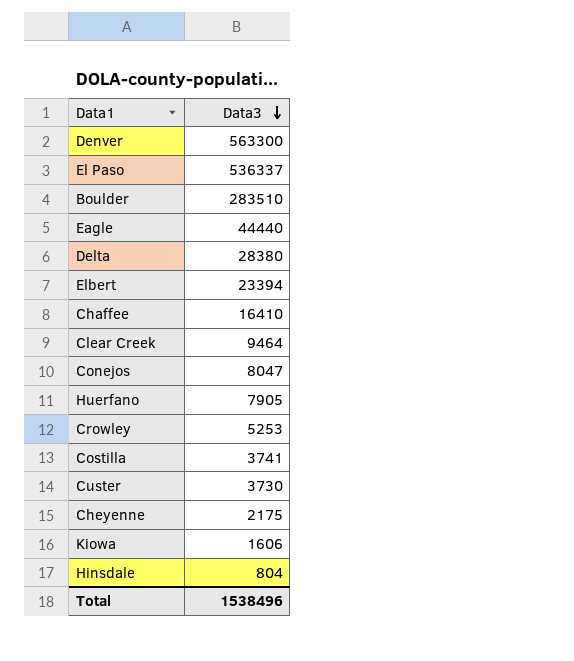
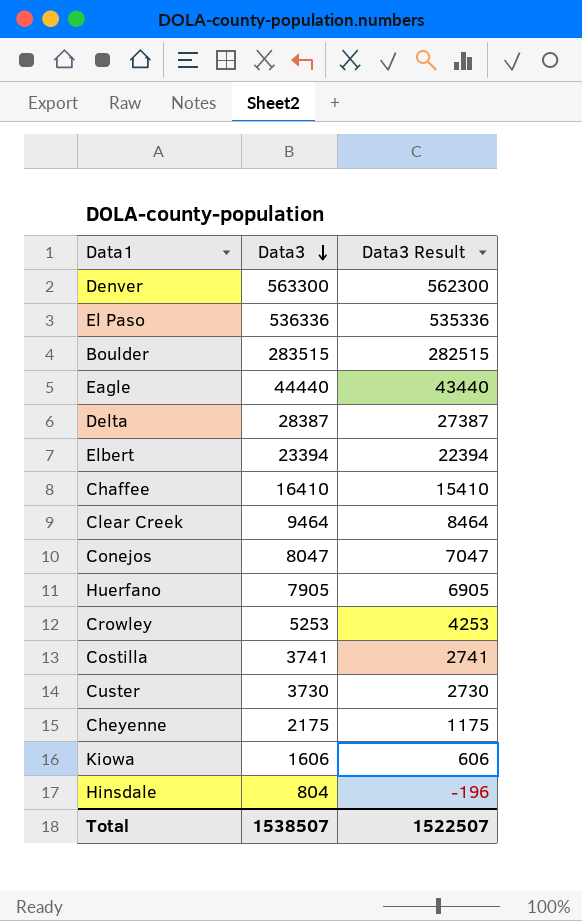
column Data3 Result | formula: none -> [Data3] - 1000
El Paso | Data3: 536337 -> 536336
Boulder | Data3: 283510 -> 283515
Delta | Data3: 28380 -> 28387
Total | Data3: 1538496 -> 1538507

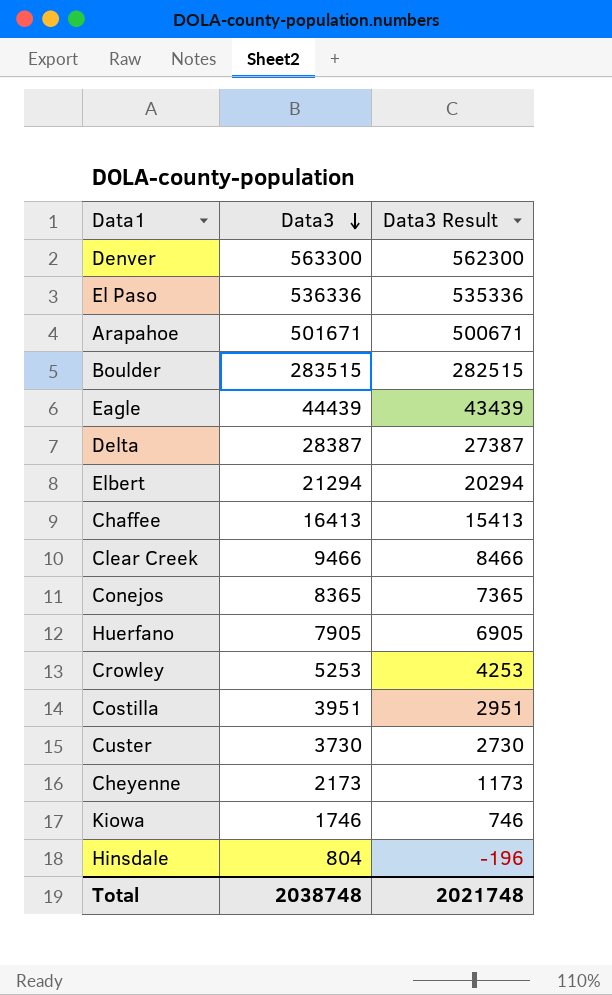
row Arapahoe: none -> 501671 | 500671
Eagle | Data3: 44440 -> 44439
Eagle | Data3 Result: 43440 -> 43439
Elbert | Data3: 23394 -> 21294
Elbert | Data3 Result: 22394 -> 20294
Chaffee | Data3: 16410 -> 16413
Chaffee | Data3 Result: 15410 -> 15413
Clear Creek | Data3: 9464 -> 9466
Clear Creek | Data3 Result: 8464 -> 8466
Conejos | Data3: 8047 -> 8365
Conejos | Data3 Result: 7047 -> 7365
Costilla | Data3: 3741 -> 3951
Costilla | Data3 Result: 2741 -> 2951
Cheyenne | Data3: 2175 -> 2173
Cheyenne | Data3 Result: 1175 -> 1173
Kiowa | Data3: 1606 -> 1746
Kiowa | Data3 Result: 606 -> 746
Total | Data3: 1538507 -> 2038748
Total | Data3 Result: 1522507 -> 2021748

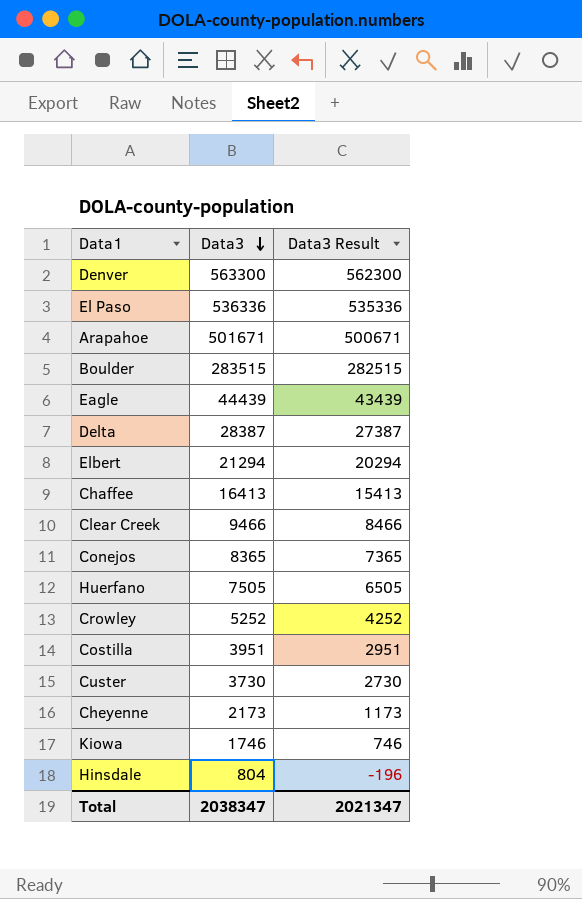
Huerfano | Data3: 7905 -> 7505
Huerfano | Data3 Result: 6905 -> 6505
Crowley | Data3: 5253 -> 5252
Crowley | Data3 Result: 4253 -> 4252
Total | Data3: 2038748 -> 2038347
Total | Data3 Result: 2021748 -> 2021347

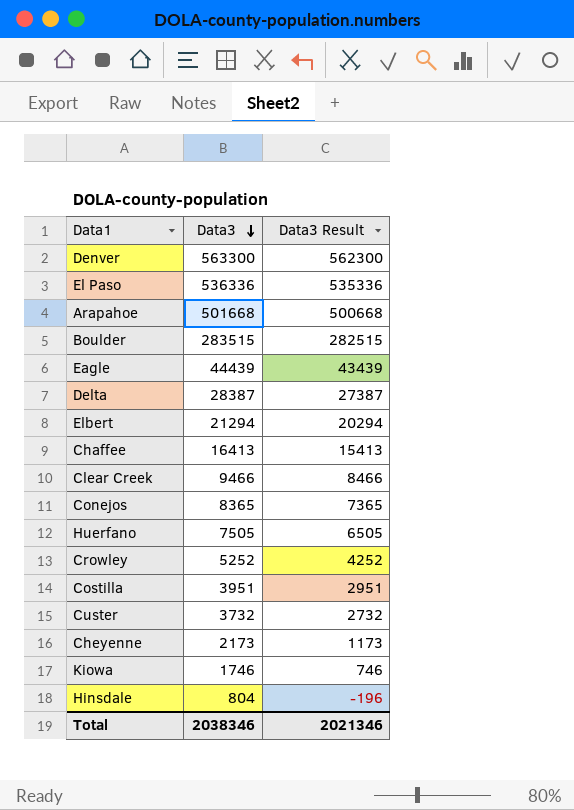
Arapahoe | Data3: 501671 -> 501668
Arapahoe | Data3 Result: 500671 -> 500668
Custer | Data3: 3730 -> 3732
Custer | Data3 Result: 2730 -> 2732
Total | Data3: 2038347 -> 2038346
Total | Data3 Result: 2021347 -> 2021346

